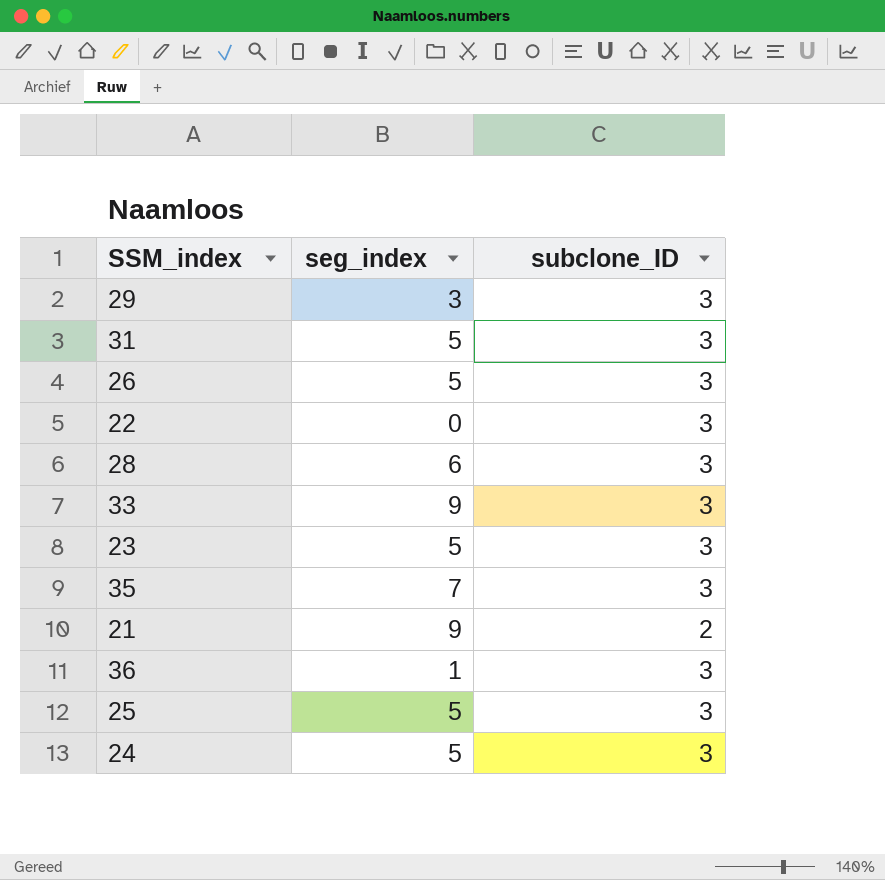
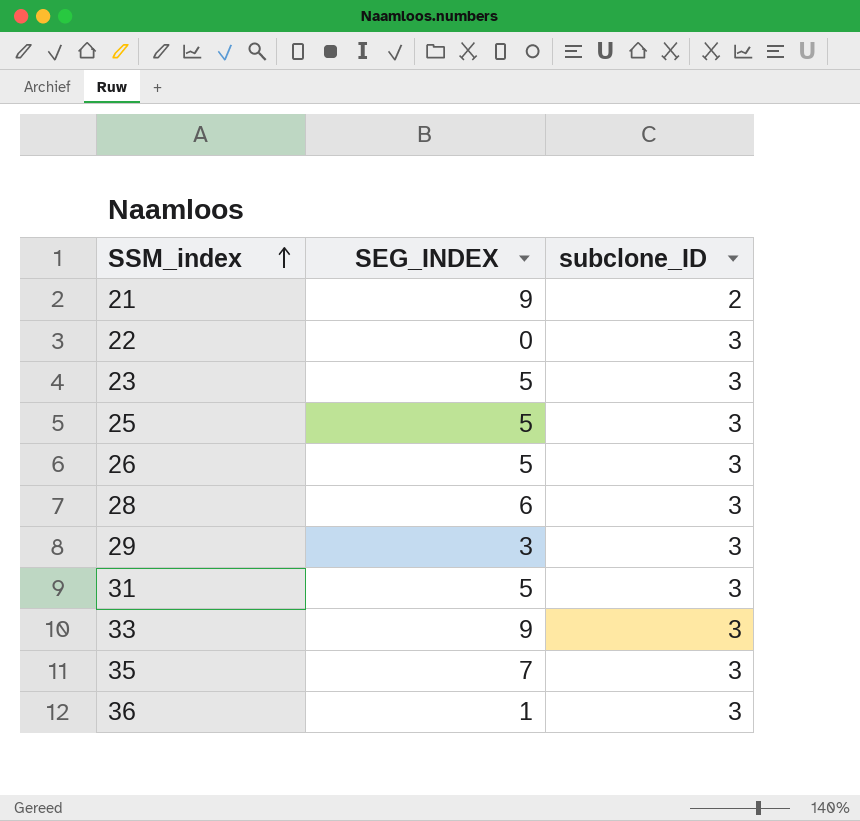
row order: none -> SSM_index ascending
column name: seg_index -> SEG_INDEX
row 24: 5 | 3 -> none

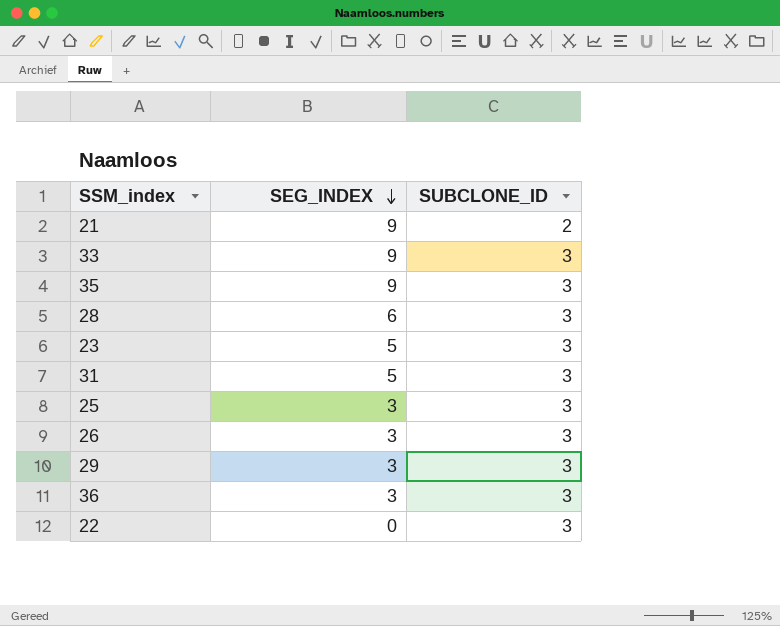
row order: SSM_index ascending -> SEG_INDEX descending
column name: subclone_ID -> SUBCLONE_ID
35 | SEG_INDEX: 7 -> 9
25 | SEG_INDEX: 5 -> 3
26 | SEG_INDEX: 5 -> 3
36 | SEG_INDEX: 1 -> 3

